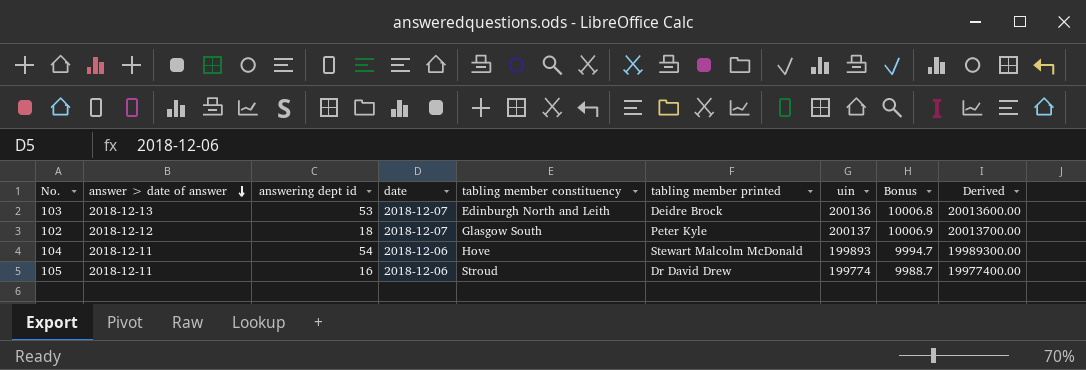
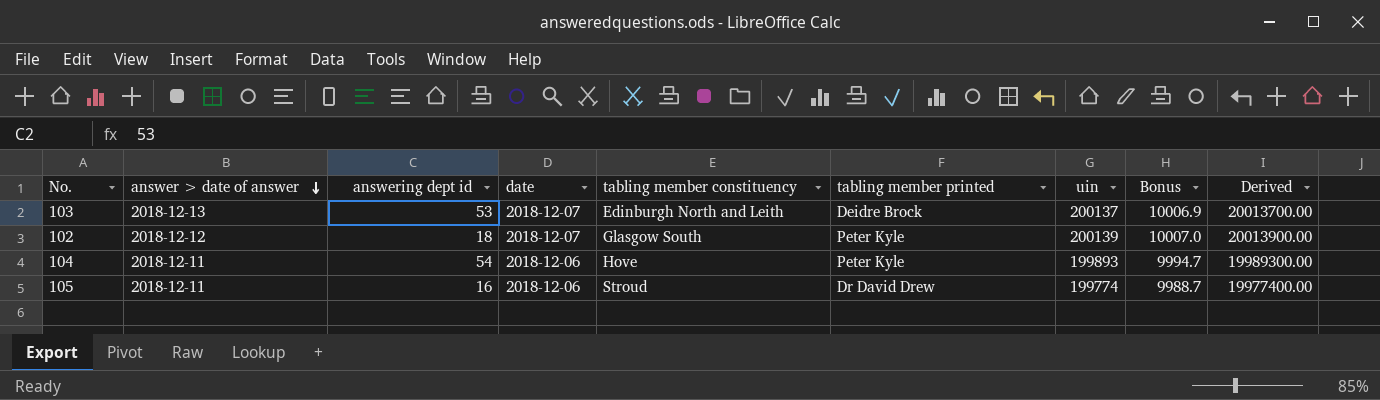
103 | uin: 200136 -> 200137
103 | Bonus: 10006.8 -> 10006.9
103 | Derived: 20013600.00 -> 20013700.00
102 | uin: 200137 -> 200139
102 | Bonus: 10006.9 -> 10007.0
102 | Derived: 20013700.00 -> 20013900.00
104 | tabling member printed: Stewart Malcolm McDonald -> Peter Kyle

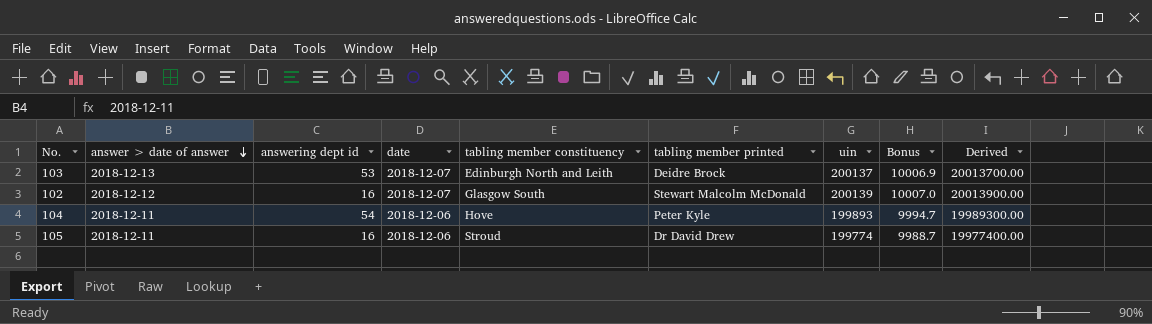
102 | answering dept id: 18 -> 16
102 | tabling member printed: Peter Kyle -> Stewart Malcolm McDonald

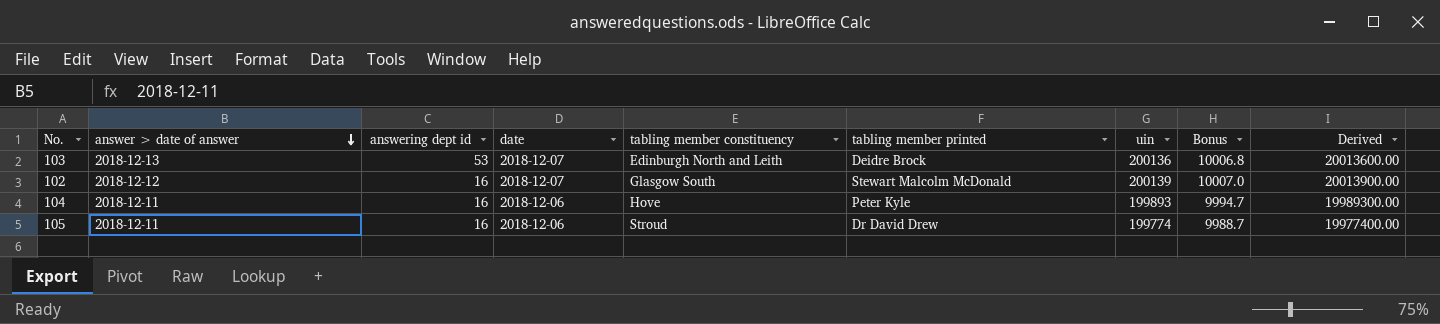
103 | uin: 200137 -> 200136
103 | Bonus: 10006.9 -> 10006.8
103 | Derived: 20013700.00 -> 20013600.00
104 | answering dept id: 54 -> 16

